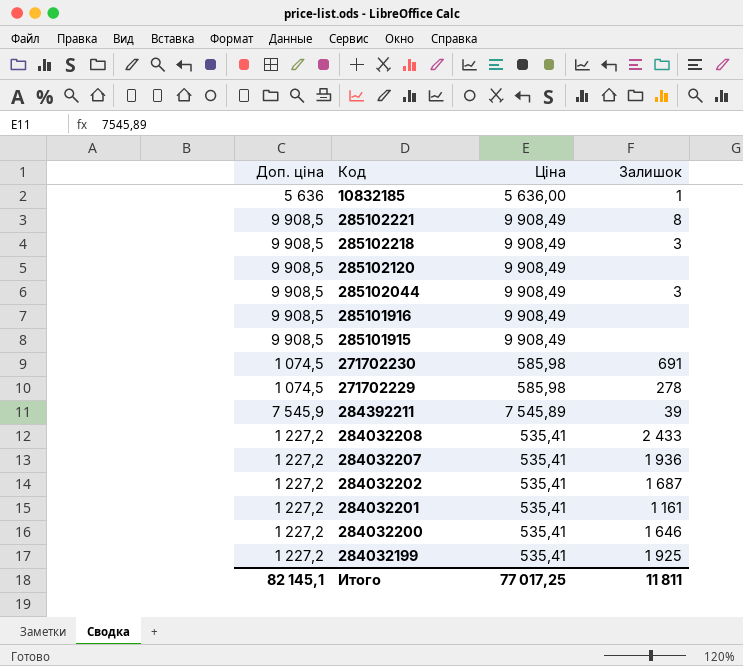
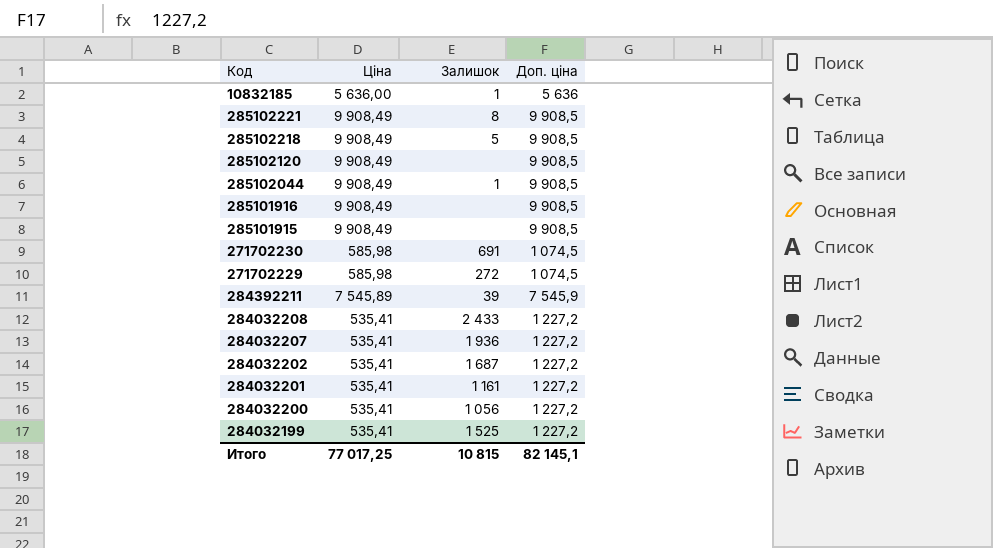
column Доп. ціна | position: 1 -> 4
285102218 | Залишок: 3 -> 5
285102044 | Залишок: 3 -> 1
271702229 | Залишок: 278 -> 272
284032200 | Залишок: 1 646 -> 1 056
284032199 | Залишок: 1 925 -> 1 525
Итого | Залишок: 11 811 -> 10 815

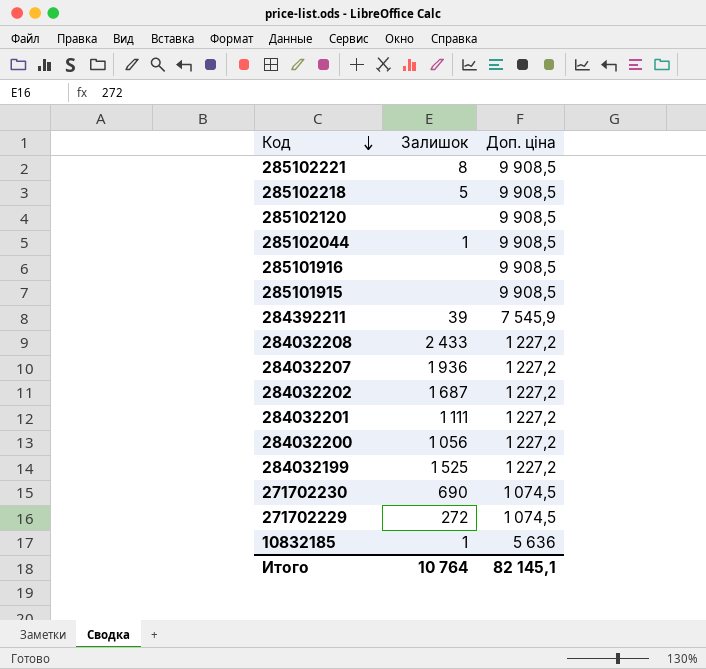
row order: none -> Код descending
column Ціна | position: 2 -> none
284032201 | Залишок: 1 161 -> 1 111
271702230 | Залишок: 691 -> 690
Итого | Залишок: 10 815 -> 10 764

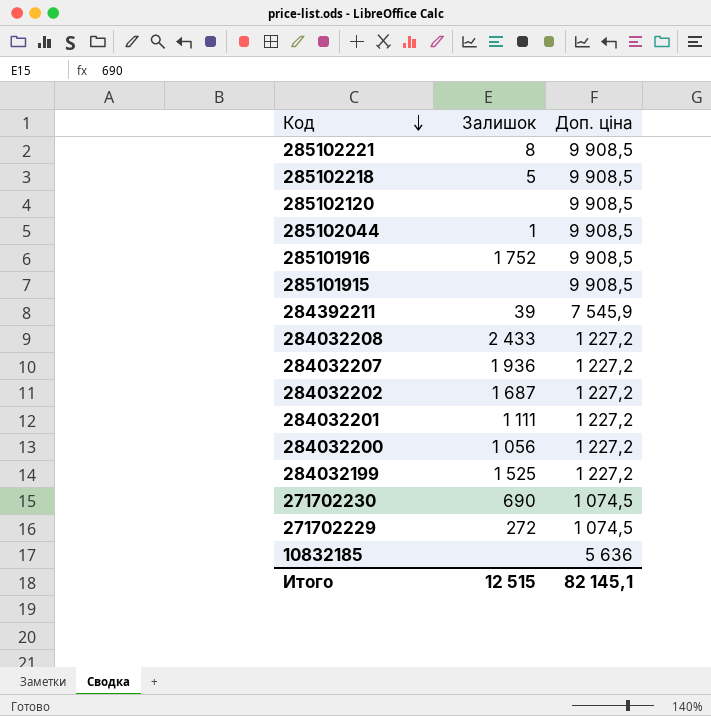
285101916 | Залишок: none -> 1 752
10832185 | Залишок: 1 -> none
Итого | Залишок: 10 764 -> 12 515

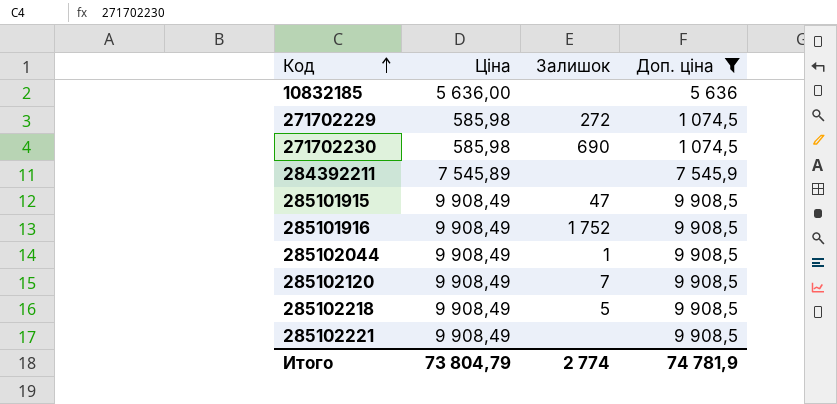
filter: none -> Доп. ціна != 1 227,2
row order: Код descending -> Код ascending
column Ціна | position: none -> 2
284392211 | Залишок: 39 -> none
285101915 | Залишок: none -> 47
285102120 | Залишок: none -> 7
285102221 | Залишок: 8 -> none
Итого | Залишок: 12 515 -> 2 774
Итого | Доп. ціна: 82 145,1 -> 74 781,9

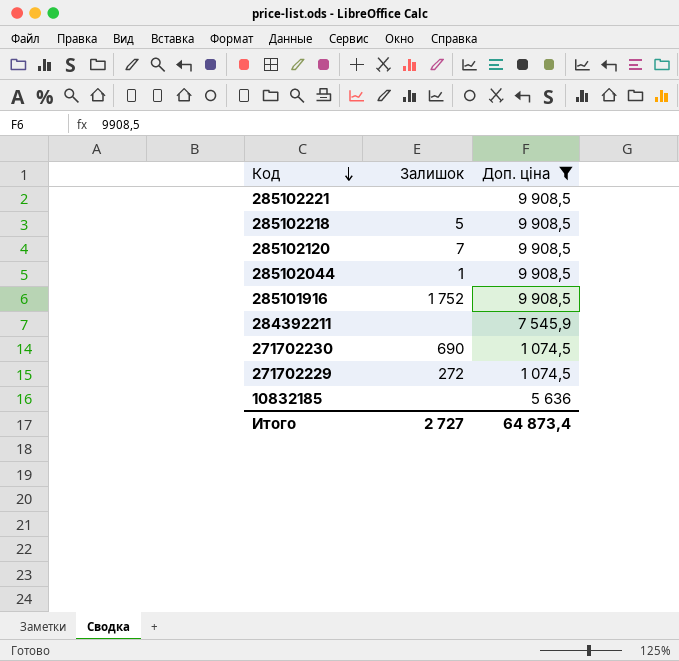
row order: Код ascending -> Код descending
column Ціна | position: 2 -> none
row 285101915: 9 908,49 | 47 | 9 908,5 -> none
Итого | Залишок: 2 774 -> 2 727
Итого | Доп. ціна: 74 781,9 -> 64 873,4

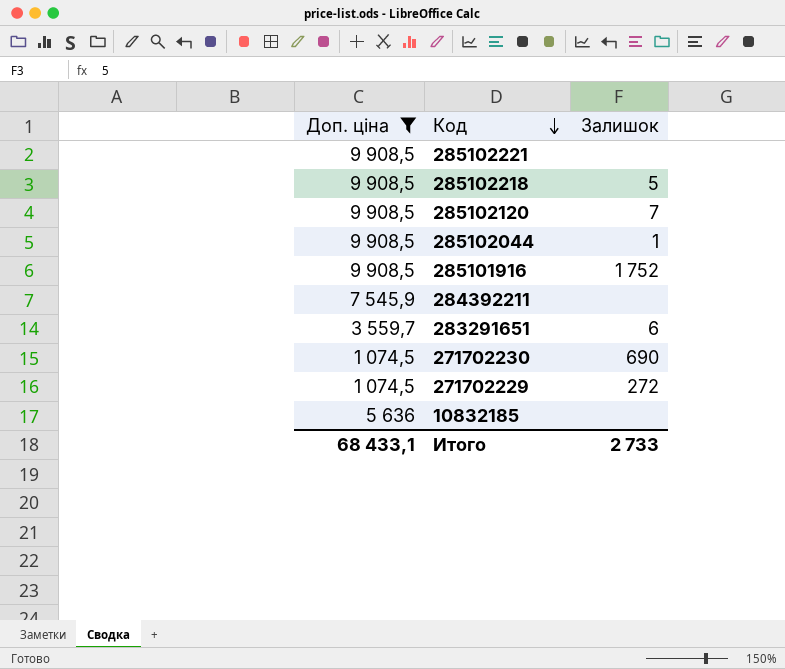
column Доп. ціна | position: 3 -> 1
row 283291651: none -> 3 559,7 | 6
Итого | Доп. ціна: 64 873,4 -> 68 433,1
Итого | Залишок: 2 727 -> 2 733

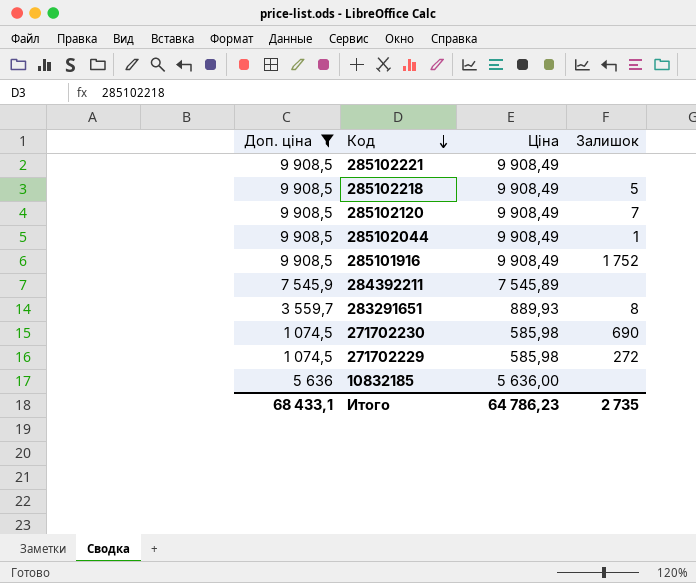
column Ціна | position: none -> 3
283291651 | Залишок: 6 -> 8
Итого | Залишок: 2 733 -> 2 735

